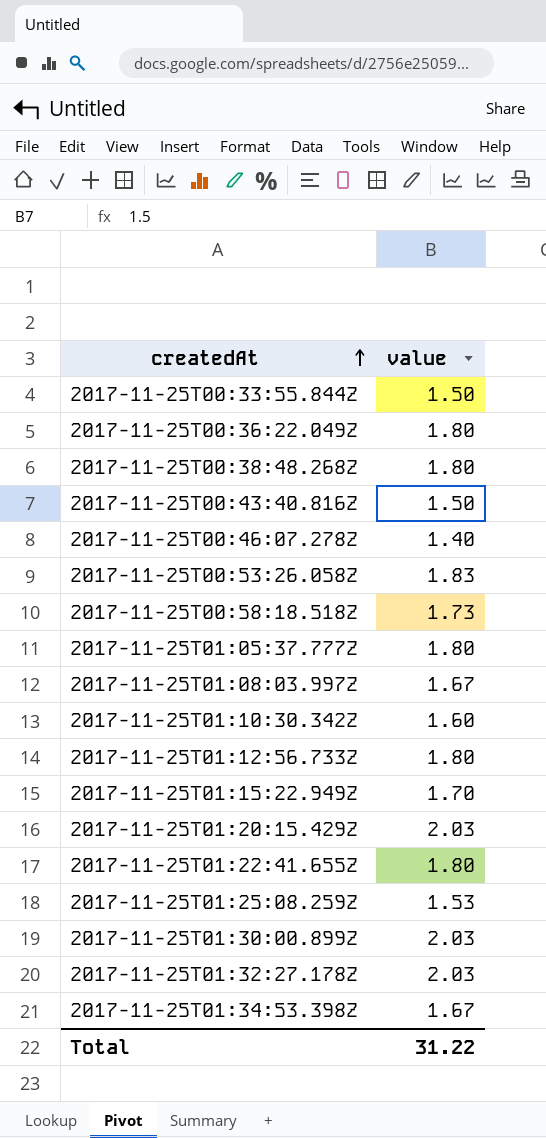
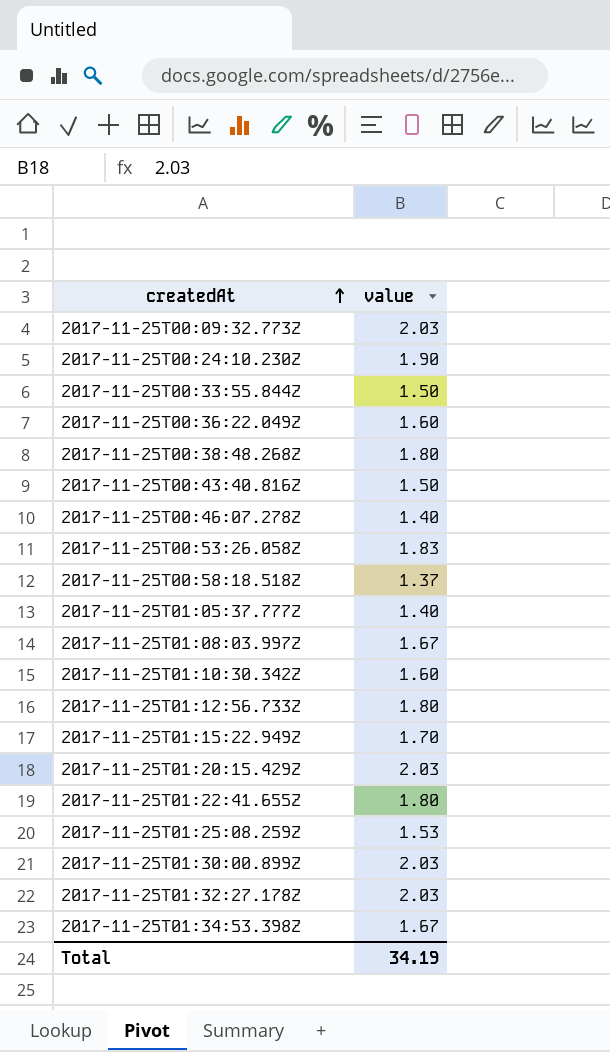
row 2017-11-25T00:09:32.773Z: none -> 2.03
row 2017-11-25T00:24:10.230Z: none -> 1.90
2017-11-25T00:36:22.049Z | value: 1.80 -> 1.60
2017-11-25T00:58:18.518Z | value: 1.73 -> 1.37
2017-11-25T01:05:37.777Z | value: 1.80 -> 1.40
Total | value: 31.22 -> 34.19

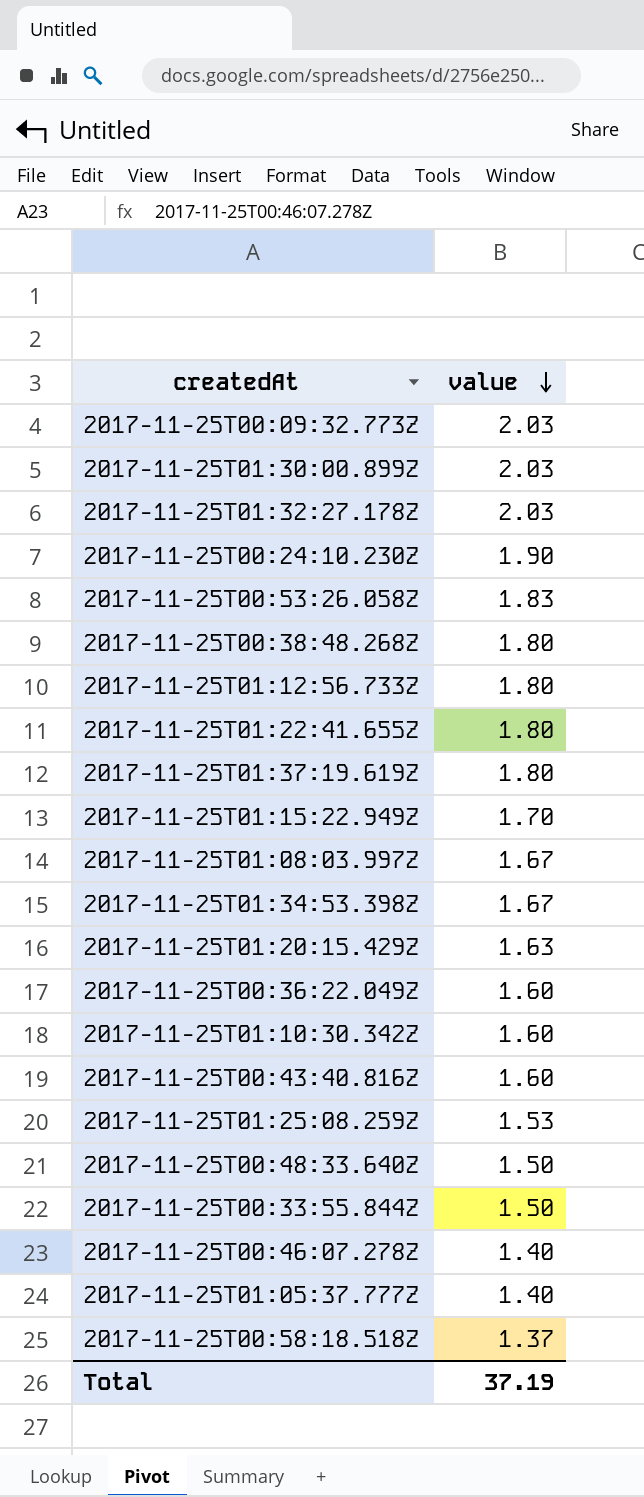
row order: createdAt ascending -> value descending
row 2017-11-25T01:37:19.619Z: none -> 1.80
2017-11-25T01:20:15.429Z | value: 2.03 -> 1.63
2017-11-25T00:43:40.816Z | value: 1.50 -> 1.60
row 2017-11-25T00:48:33.640Z: none -> 1.50
Total | value: 34.19 -> 37.19

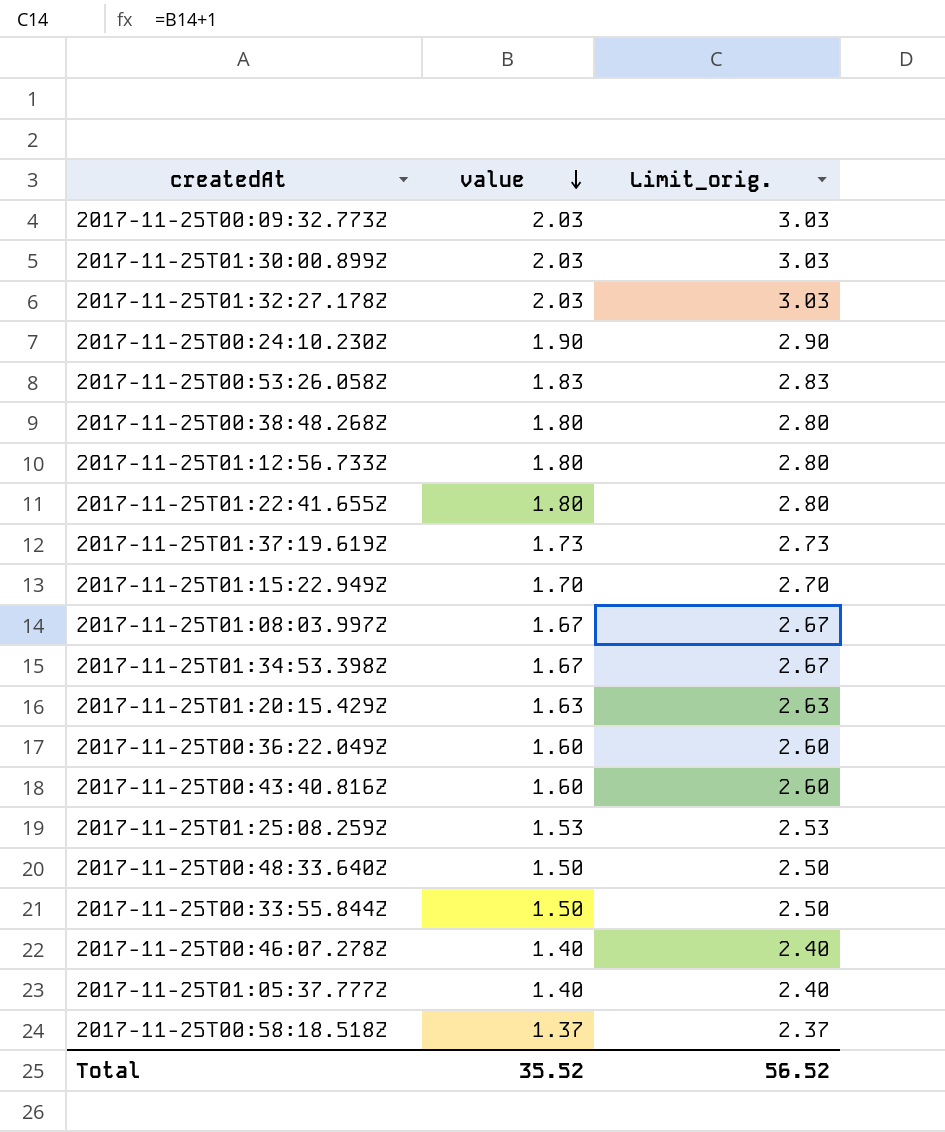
column Limit_orig. | formula: none -> [value] + 1
row 2017-11-25T01:10:30.342Z: 1.60 -> none
2017-11-25T01:37:19.619Z | value: 1.80 -> 1.73
Total | value: 37.19 -> 35.52

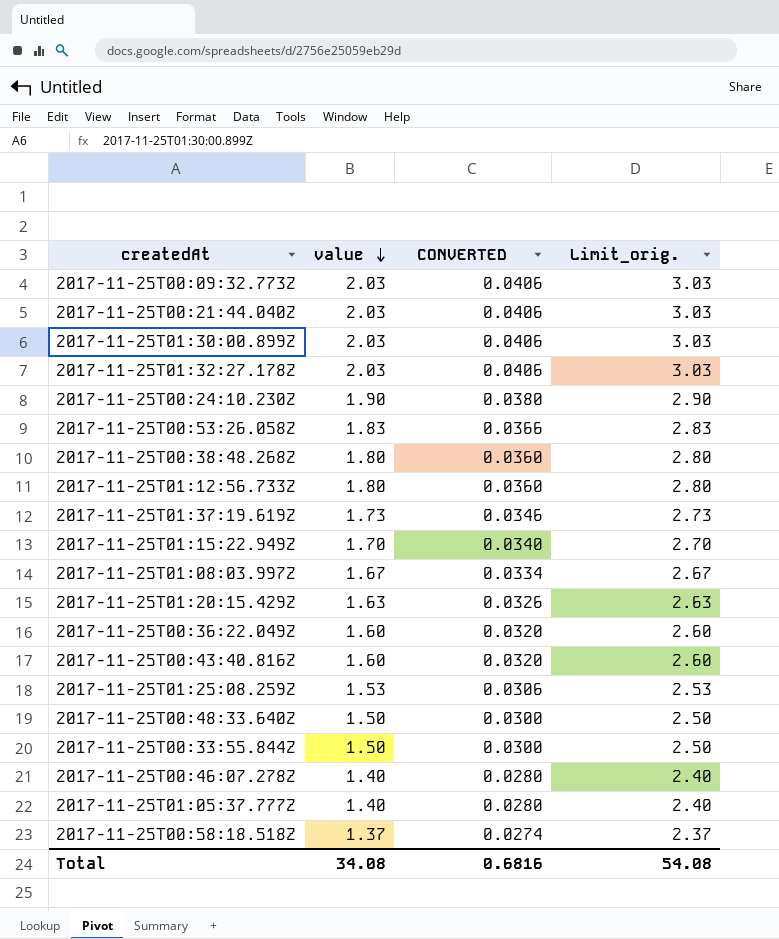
column CONVERTED | formula: none -> [value] * 0.02
row 2017-11-25T01:22:41.655Z: 1.80 | 2.80 -> none
row 2017-11-25T01:34:53.398Z: 1.67 | 2.67 -> none
row 2017-11-25T00:21:44.040Z: none -> 2.03 | 0.0406 | 3.03
Total | value: 35.52 -> 34.08
Total | Limit_orig.: 56.52 -> 54.08

